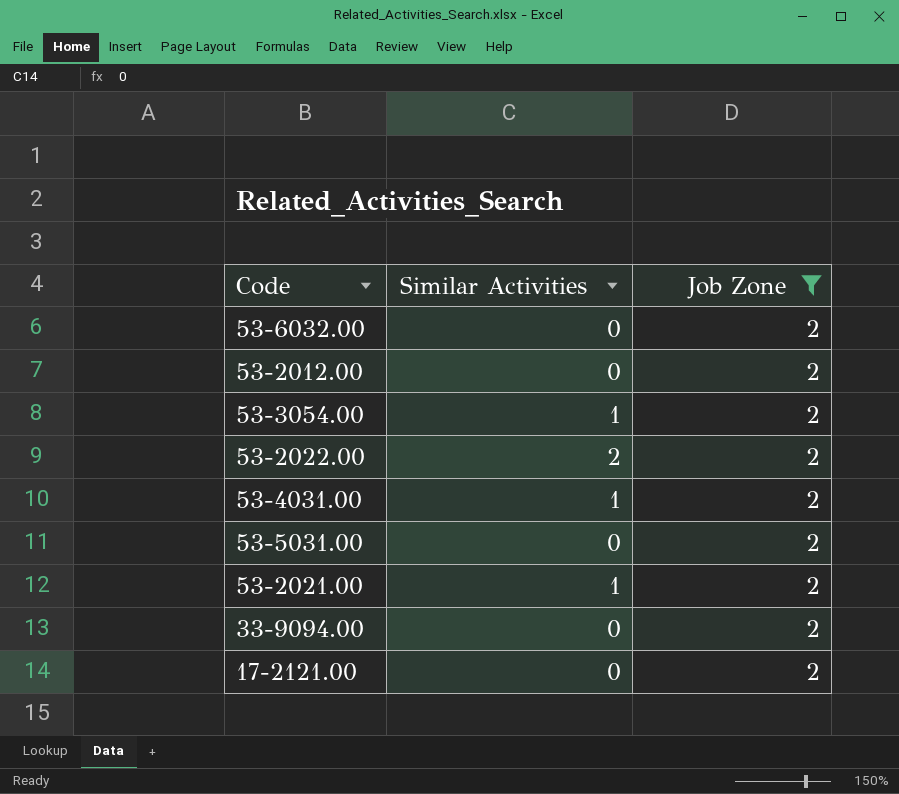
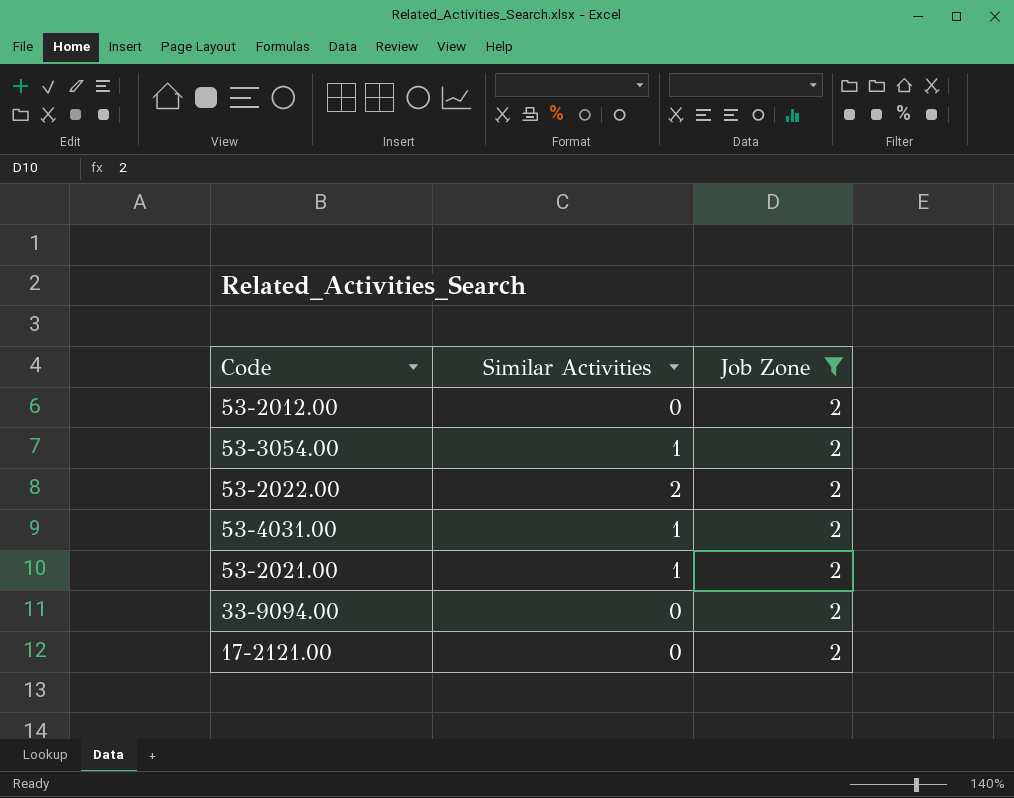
row 53-6032.00: 0 | 2 -> none
row 53-5031.00: 0 | 2 -> none

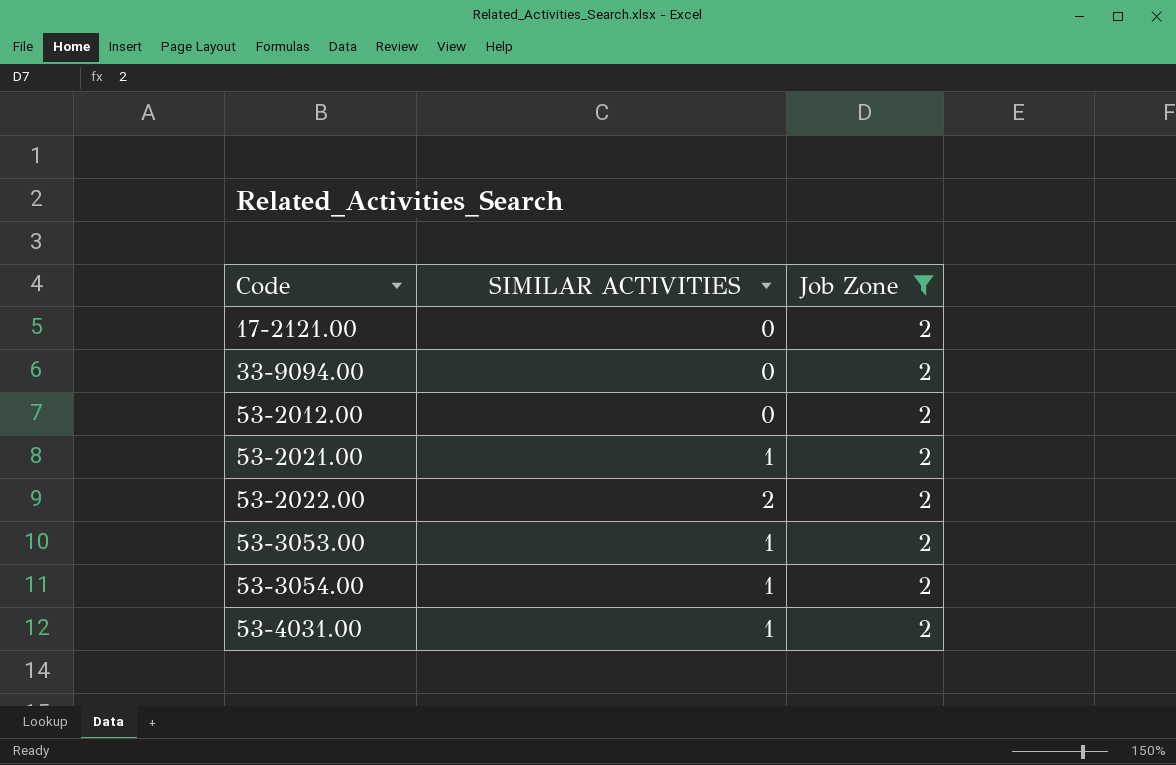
row order: none -> Code ascending
column name: Similar Activities -> SIMILAR ACTIVITIES
row 53-3053.00: none -> 1 | 2

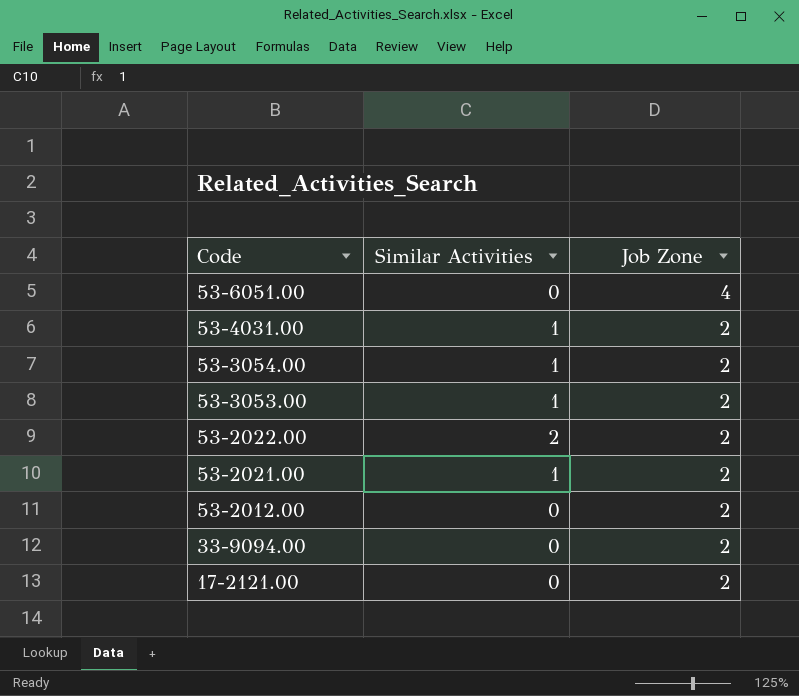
filter: Job Zone = 2 -> none
row order: Code ascending -> Code descending
column name: SIMILAR ACTIVITIES -> Similar Activities

